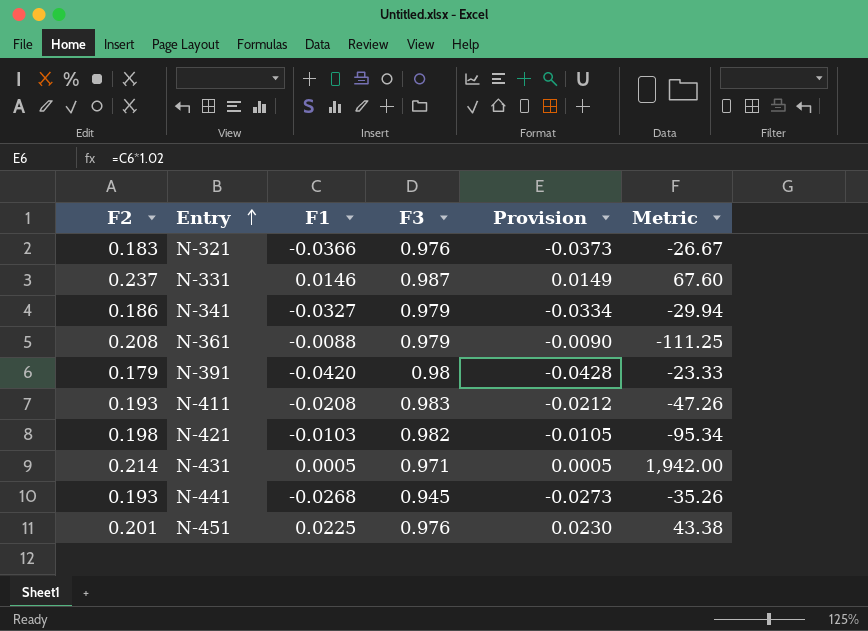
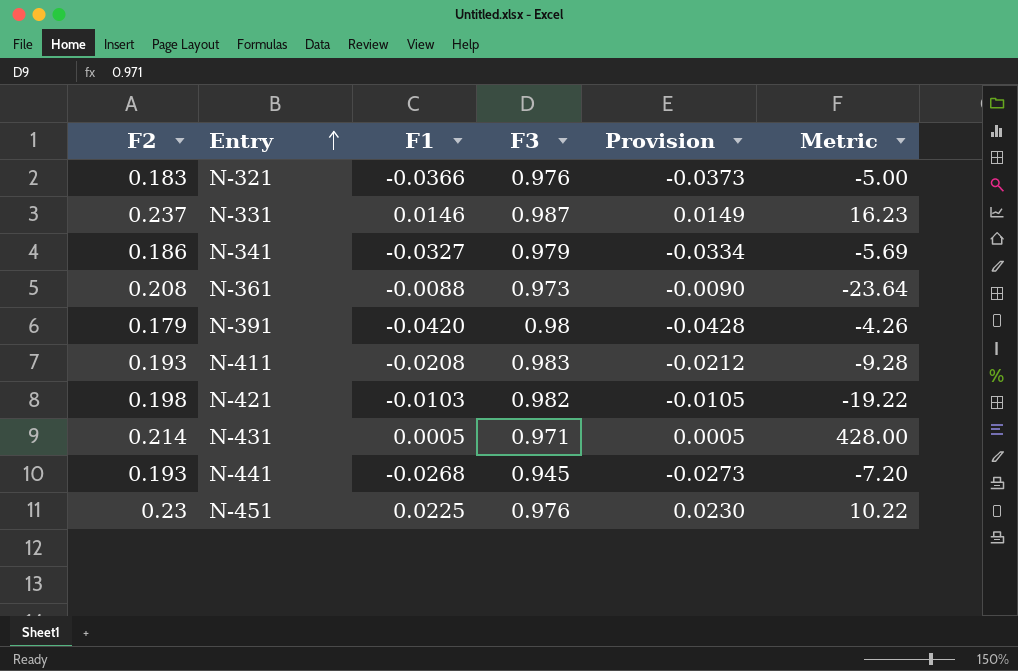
column Metric | formula: [F3] / [F1] -> [F2] / [F1]
N-361 | F3: 0.979 -> 0.973
N-451 | F2: 0.201 -> 0.23

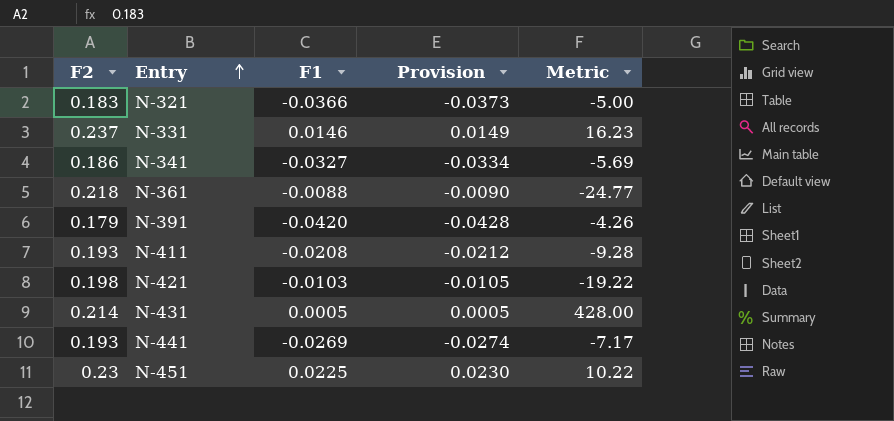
column F3 | position: 4 -> none
N-361 | F2: 0.208 -> 0.218
N-361 | Metric: -23.64 -> -24.77
N-441 | F1: -0.0268 -> -0.0269
N-441 | Provision: -0.0273 -> -0.0274
N-441 | Metric: -7.20 -> -7.17

